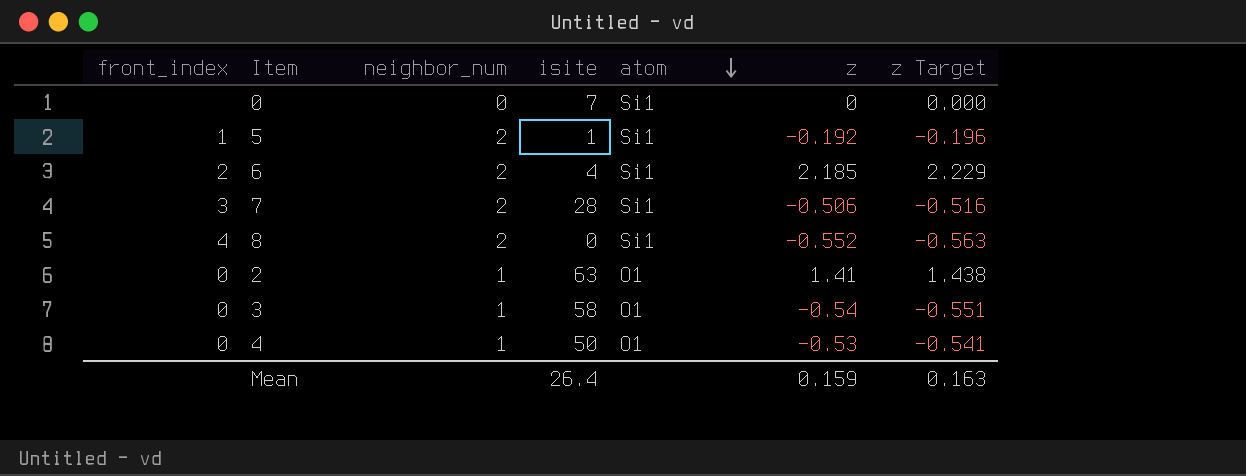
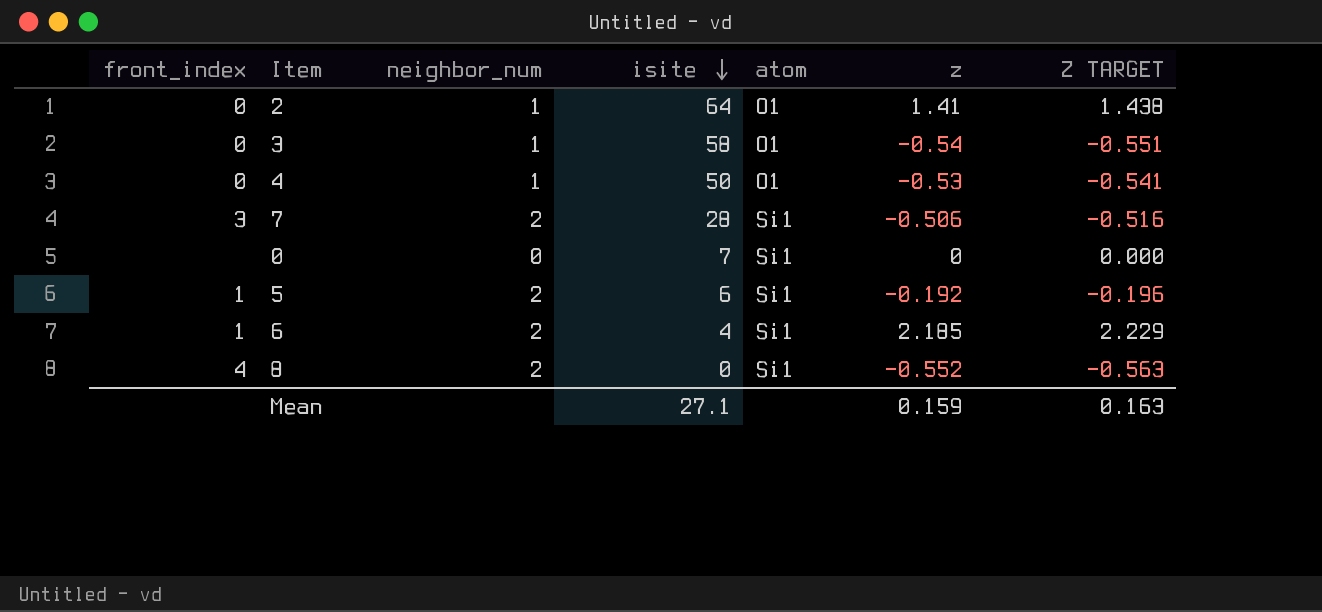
row order: atom descending -> isite descending
column name: z Target -> Z TARGET
2 | isite: 63 -> 64
5 | isite: 1 -> 6
6 | front_index: 2 -> 1
Mean | isite: 26.4 -> 27.1

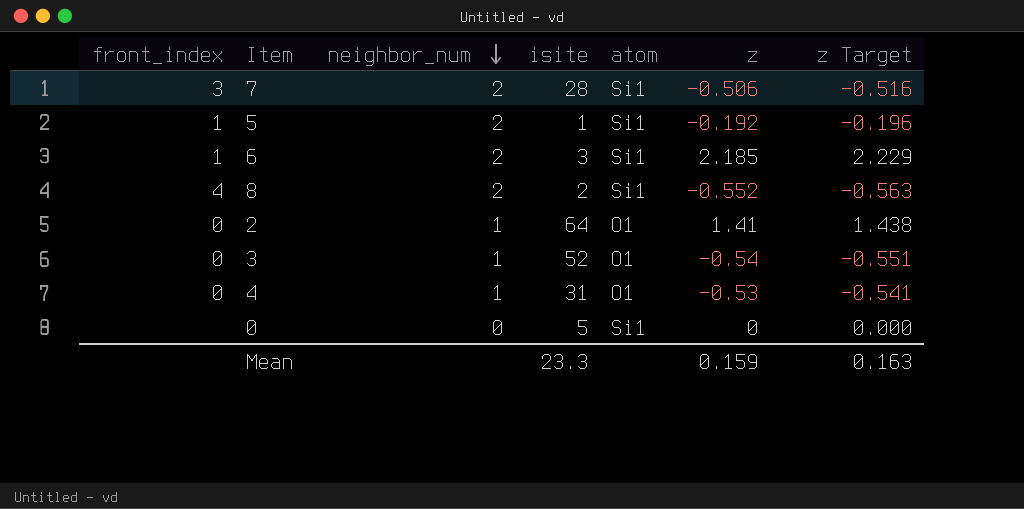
row order: isite descending -> neighbor_num descending
column name: Z TARGET -> z Target
5 | isite: 6 -> 1
6 | isite: 4 -> 3
8 | isite: 0 -> 2
3 | isite: 58 -> 52
4 | isite: 50 -> 31
0 | isite: 7 -> 5
Mean | isite: 27.1 -> 23.3

